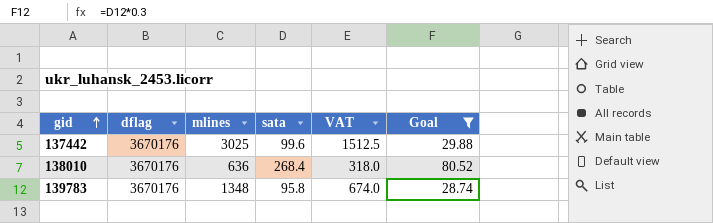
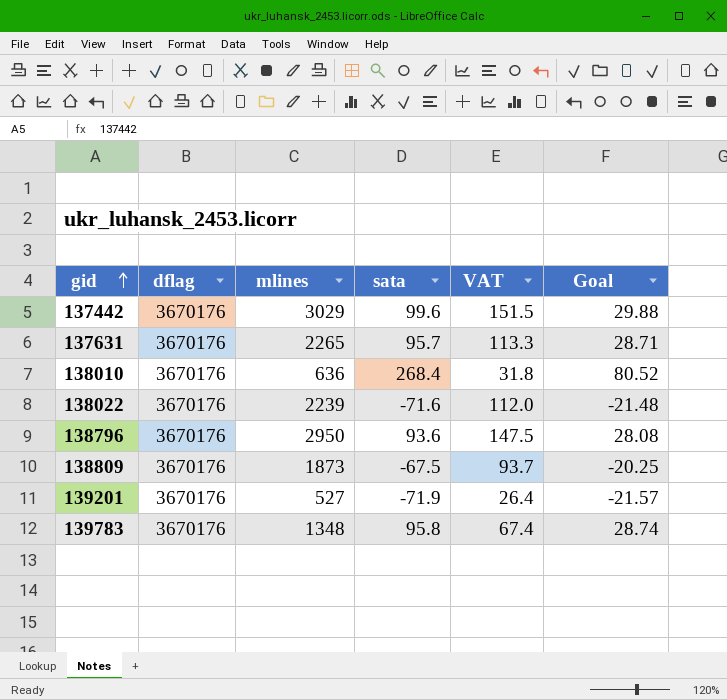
filter: Goal >= 28.74 -> none
column VAT | formula: [mlines] * 0.5 -> [mlines] * 0.05
137442 | mlines: 3025 -> 3029

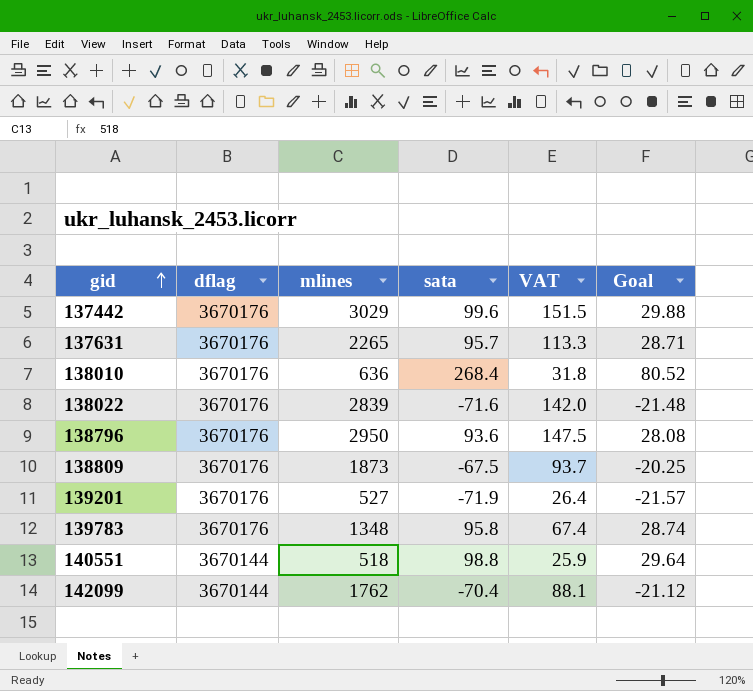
138022 | mlines: 2239 -> 2839
138022 | VAT: 112.0 -> 142.0
row 140551: none -> 3670144 | 518 | 98.8 | 25.9 | 29.64
row 142099: none -> 3670144 | 1762 | -70.4 | 88.1 | -21.12

